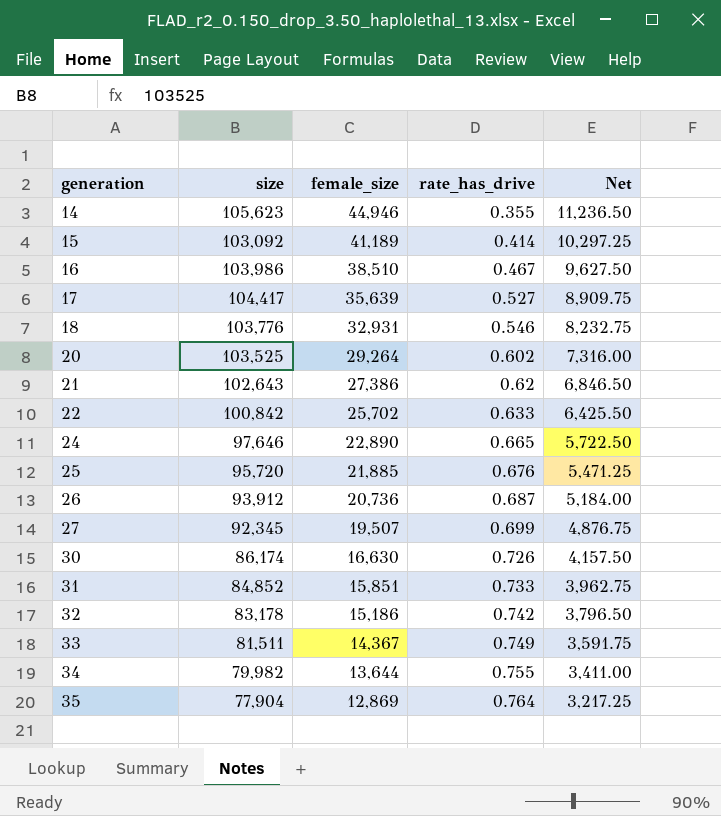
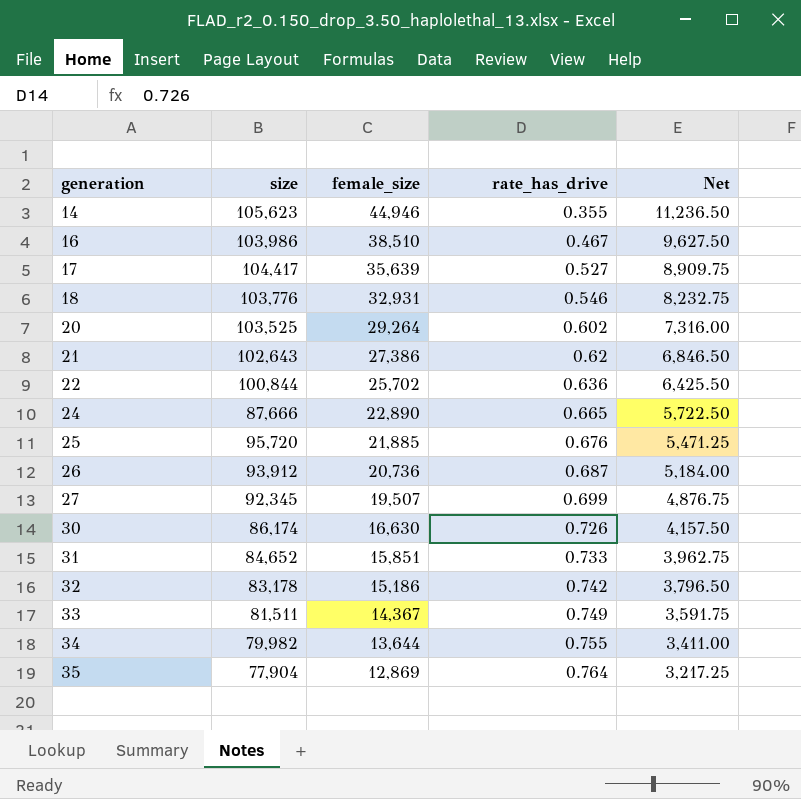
row 15: 103,092 | 41,189 | 0.414 | 10,297.25 -> none
22 | size: 100,842 -> 100,844
22 | rate_has_drive: 0.633 -> 0.636
24 | size: 97,646 -> 87,666
31 | size: 84,852 -> 84,652

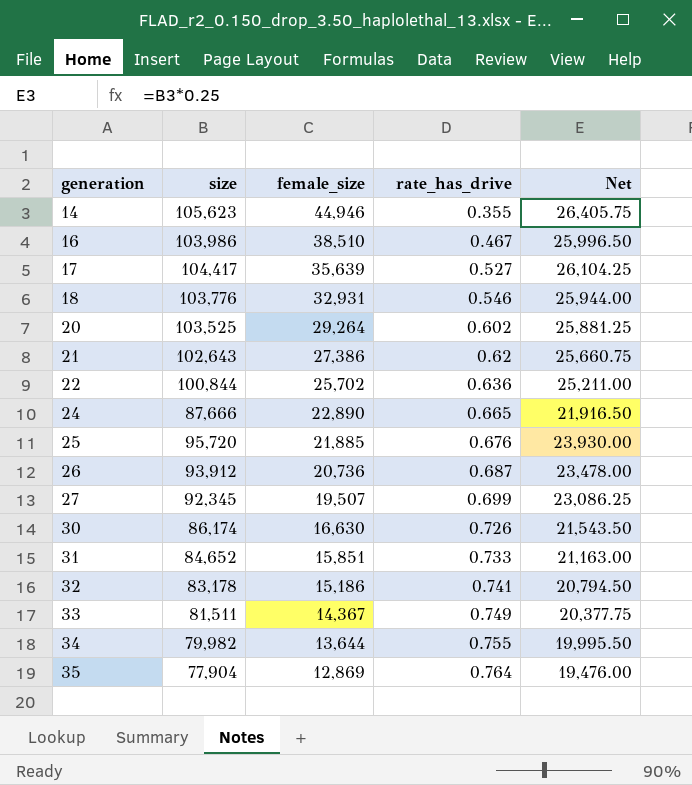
column Net | formula: [female_size] * 0.25 -> [size] * 0.25
32 | rate_has_drive: 0.742 -> 0.741

